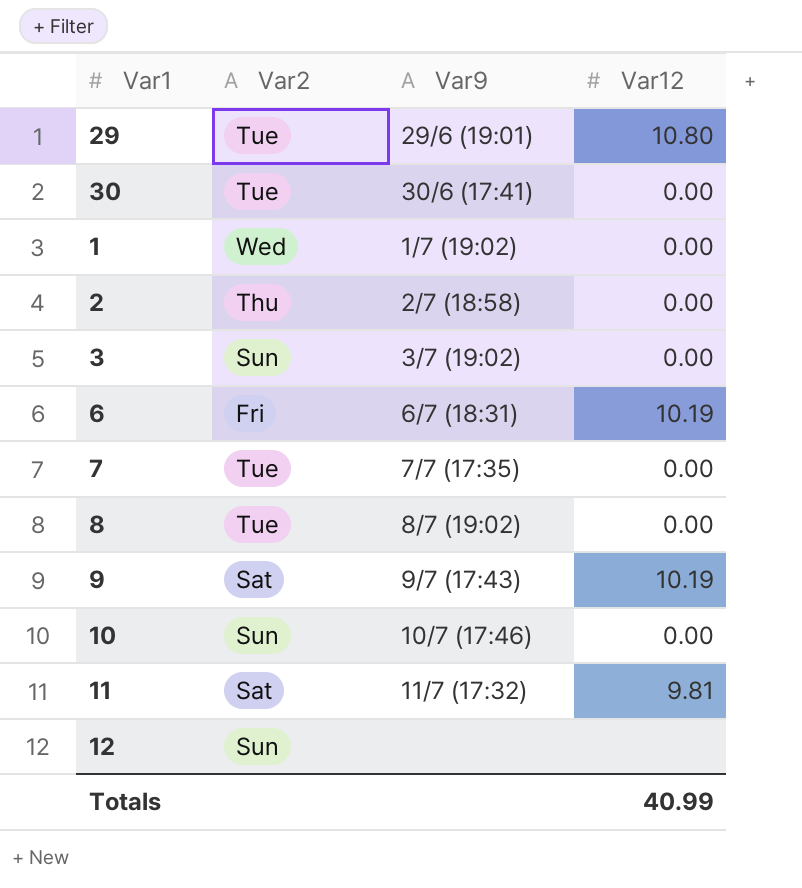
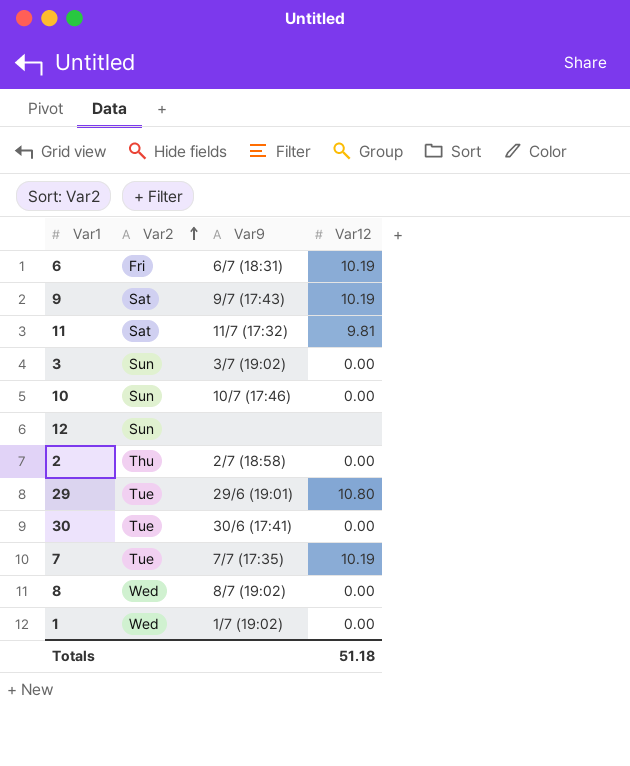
row order: none -> Var2 ascending
7 | Var12: 0.00 -> 10.19
8 | Var2: Tue -> Wed
Totals | Var12: 40.99 -> 51.18

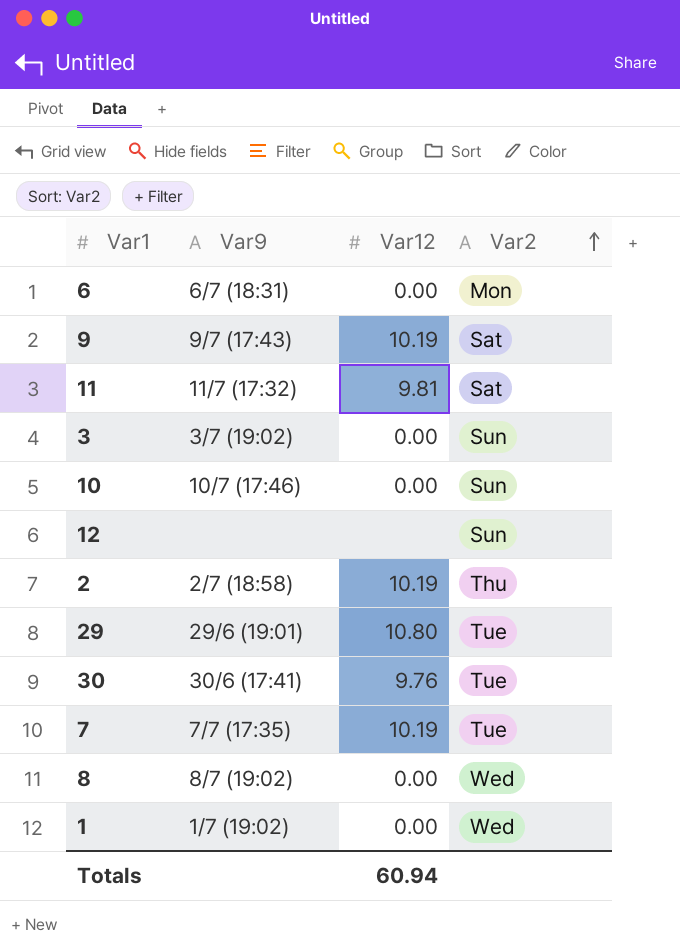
column Var2 | position: 2 -> 4
6 | Var12: 10.19 -> 0.00
6 | Var2: Fri -> Mon
2 | Var12: 0.00 -> 10.19
30 | Var12: 0.00 -> 9.76
Totals | Var12: 51.18 -> 60.94

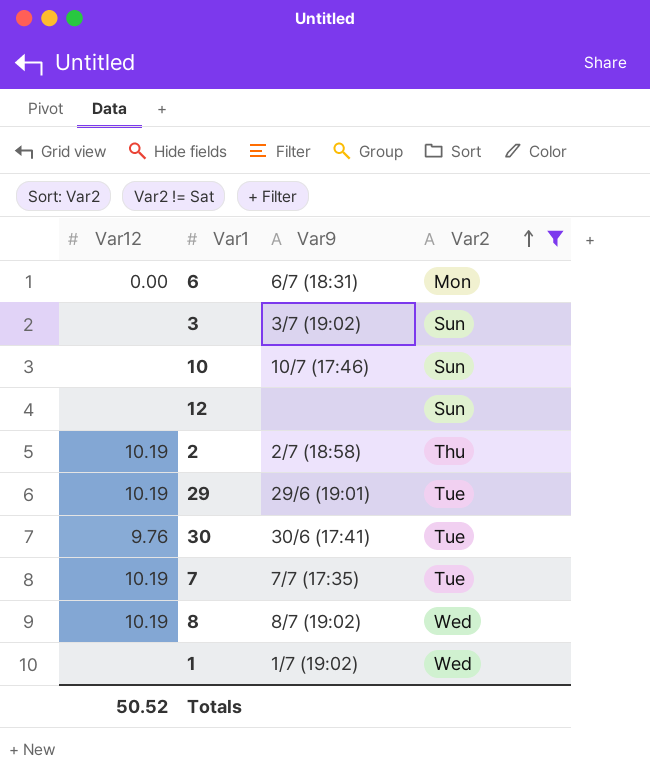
filter: none -> Var2 != Sat
column Var12 | position: 3 -> 1
3 | Var12: 0.00 -> none
10 | Var12: 0.00 -> none
29 | Var12: 10.80 -> 10.19
8 | Var12: 0.00 -> 10.19
1 | Var12: 0.00 -> none
Totals | Var12: 60.94 -> 50.52

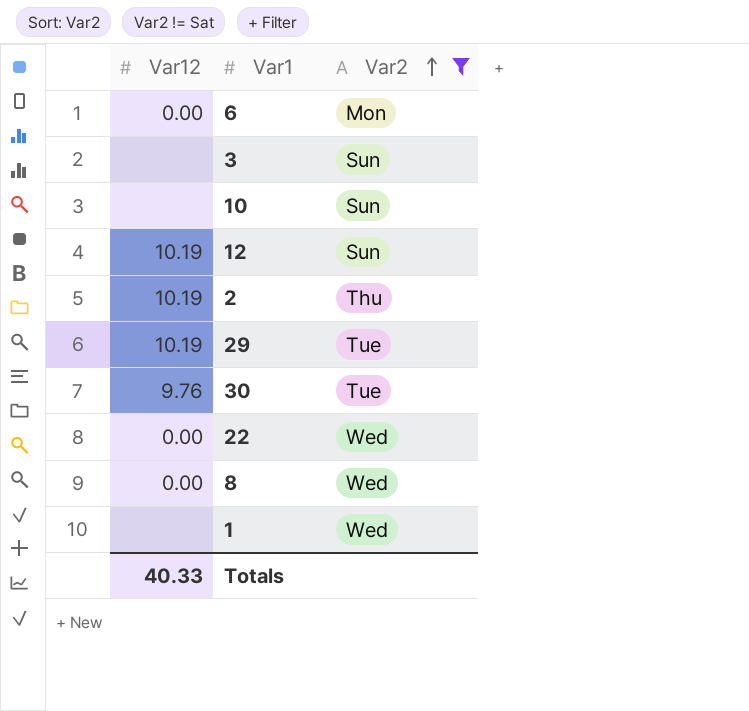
column Var9 | position: 3 -> none
row 7: 10.19 | 7/7 (17:35) | Tue -> none
12 | Var12: none -> 10.19
row 22: none -> 0.00 | Wed
8 | Var12: 10.19 -> 0.00
Totals | Var12: 50.52 -> 40.33

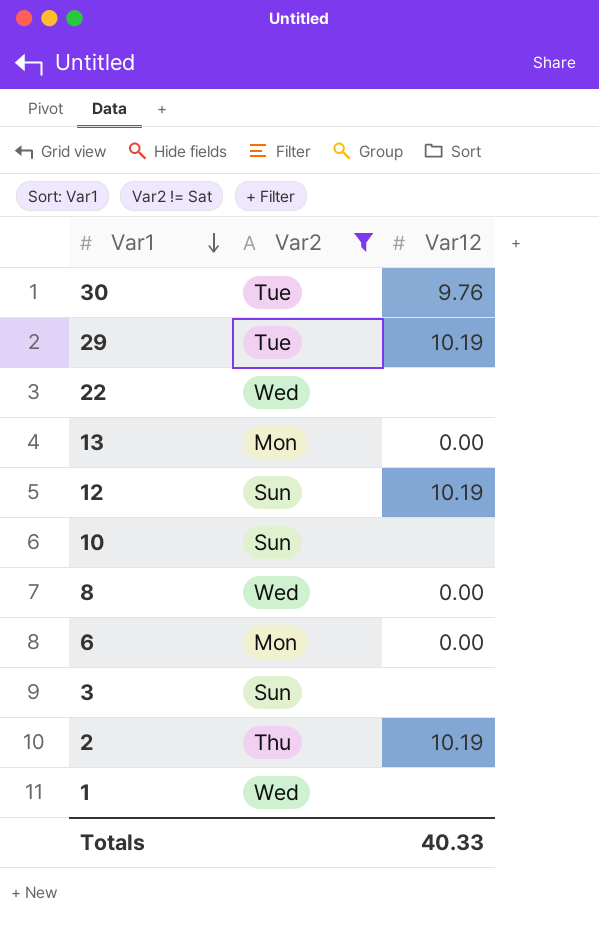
row order: Var2 ascending -> Var1 descending
column Var12 | position: 1 -> 3
22 | Var12: 0.00 -> none
row 13: none -> Mon | 0.00

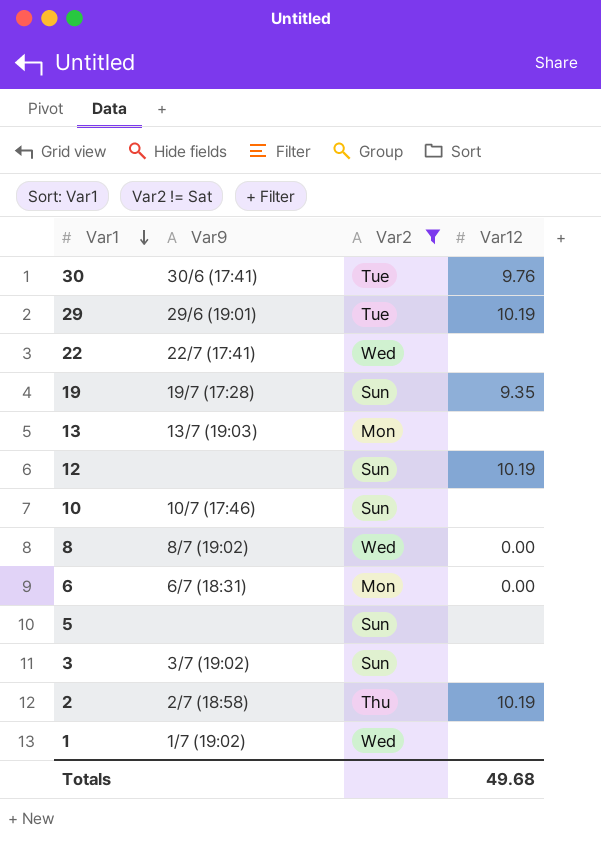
column Var9 | position: none -> 2
row 19: none -> 19/7 (17:28) | Sun | 9.35
13 | Var12: 0.00 -> none
row 5: none -> none | Sun | none
Totals | Var12: 40.33 -> 49.68

